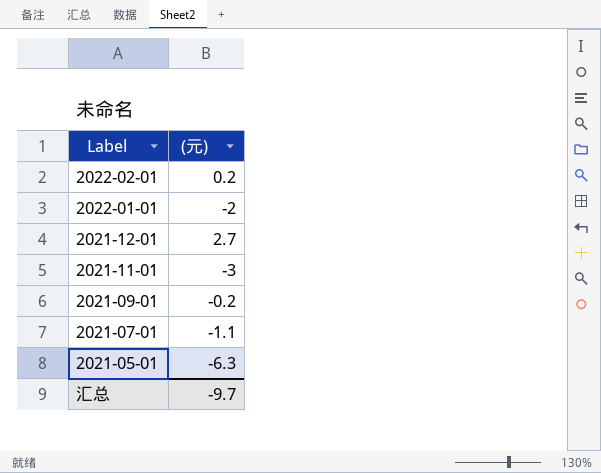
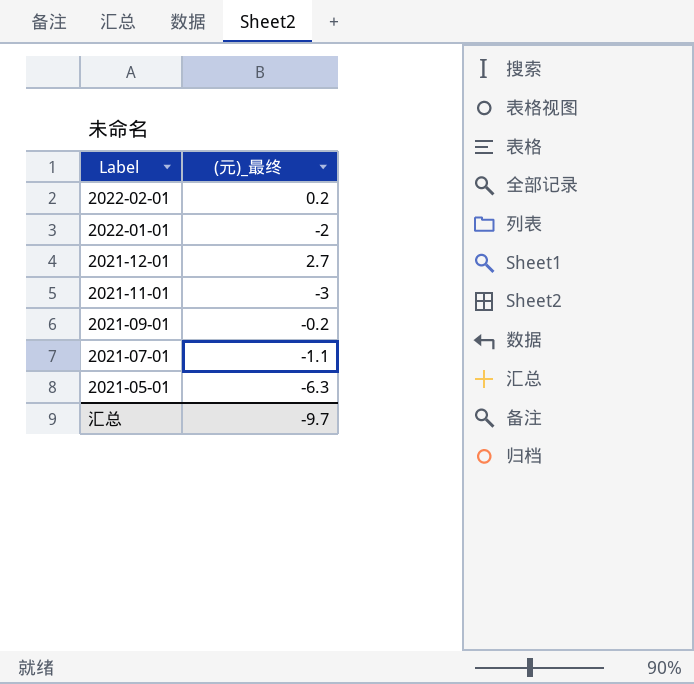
column name: (元) -> (元)_最终

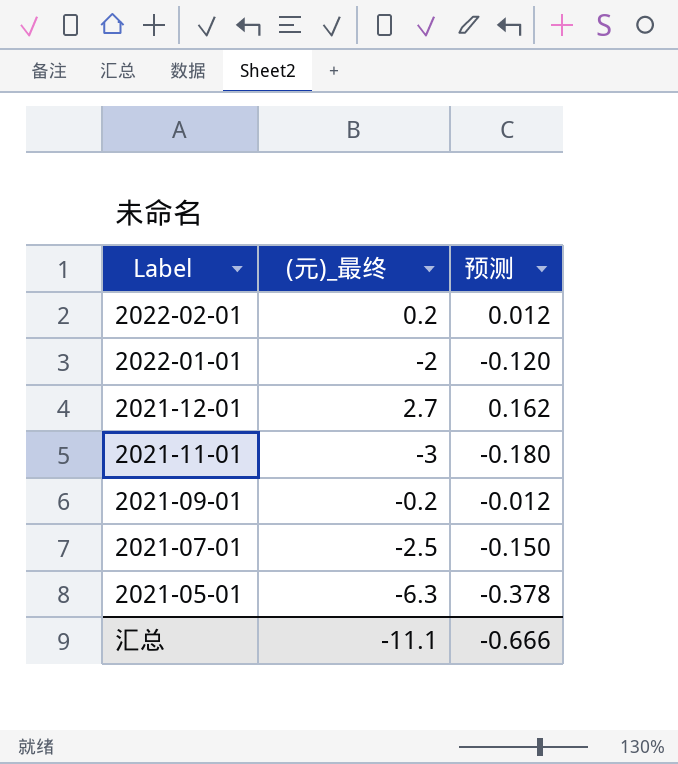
column 预测 | formula: none -> [(元)_最终] * 0.06
2021-07-01 | (元)_最终: -1.1 -> -2.5
汇总 | (元)_最终: -9.7 -> -11.1

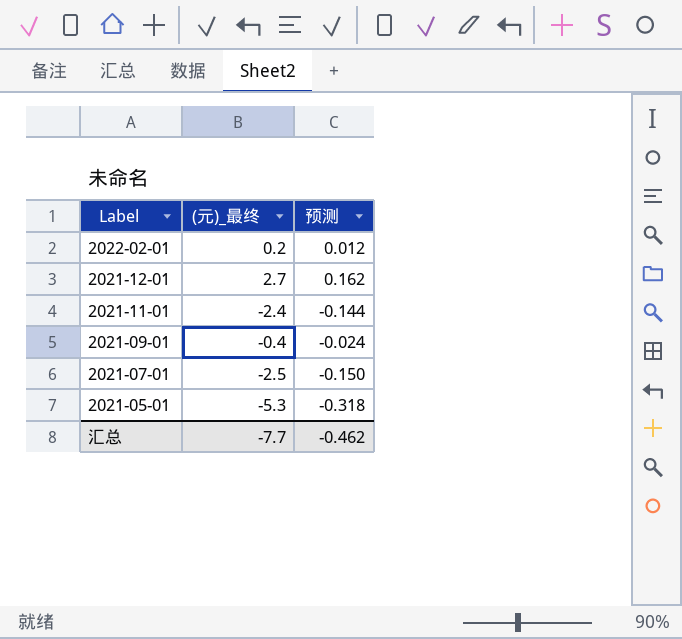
row 2022-01-01: -2 | -0.120 -> none
2021-11-01 | (元)_最终: -3 -> -2.4
2021-11-01 | 预测: -0.180 -> -0.144
2021-09-01 | (元)_最终: -0.2 -> -0.4
2021-09-01 | 预测: -0.012 -> -0.024
2021-05-01 | (元)_最终: -6.3 -> -5.3
2021-05-01 | 预测: -0.378 -> -0.318
汇总 | (元)_最终: -11.1 -> -7.7
汇总 | 预测: -0.666 -> -0.462

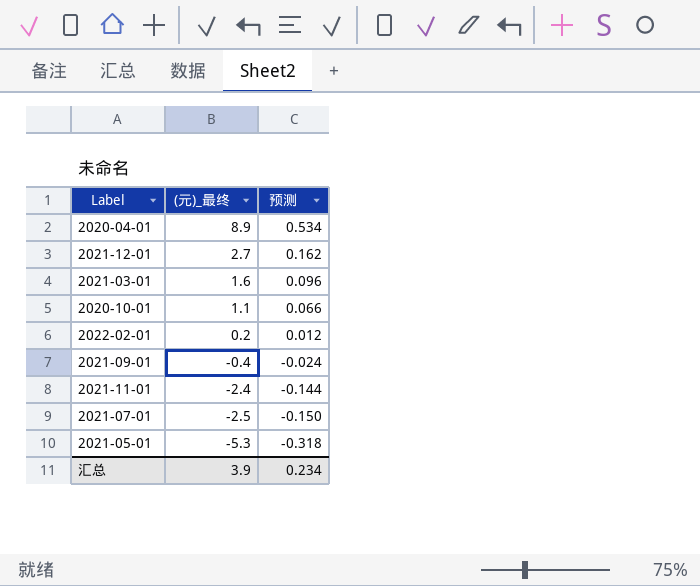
row order: Label descending -> (元)_最终 descending
row 2020-04-01: none -> 8.9 | 0.534
row 2021-03-01: none -> 1.6 | 0.096
row 2020-10-01: none -> 1.1 | 0.066
汇总 | (元)_最终: -7.7 -> 3.9
汇总 | 预测: -0.462 -> 0.234

